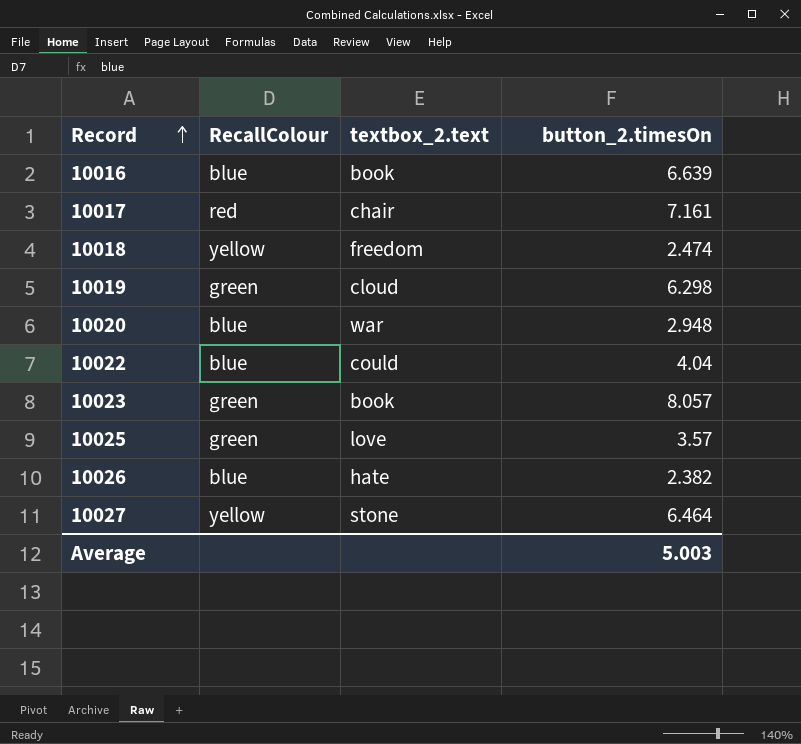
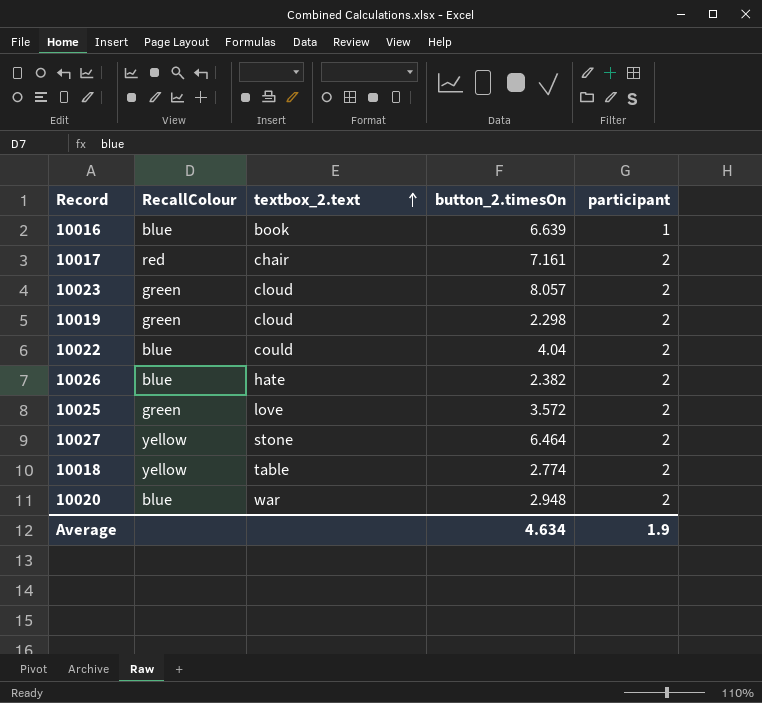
row order: Record ascending -> textbox_2.text ascending
column participant | position: none -> 5
10023 | textbox_2.text: book -> cloud
10019 | button_2.timesOn: 6.298 -> 2.298
10025 | button_2.timesOn: 3.57 -> 3.572
10018 | textbox_2.text: freedom -> table
10018 | button_2.timesOn: 2.474 -> 2.774
Average | button_2.timesOn: 5.003 -> 4.634

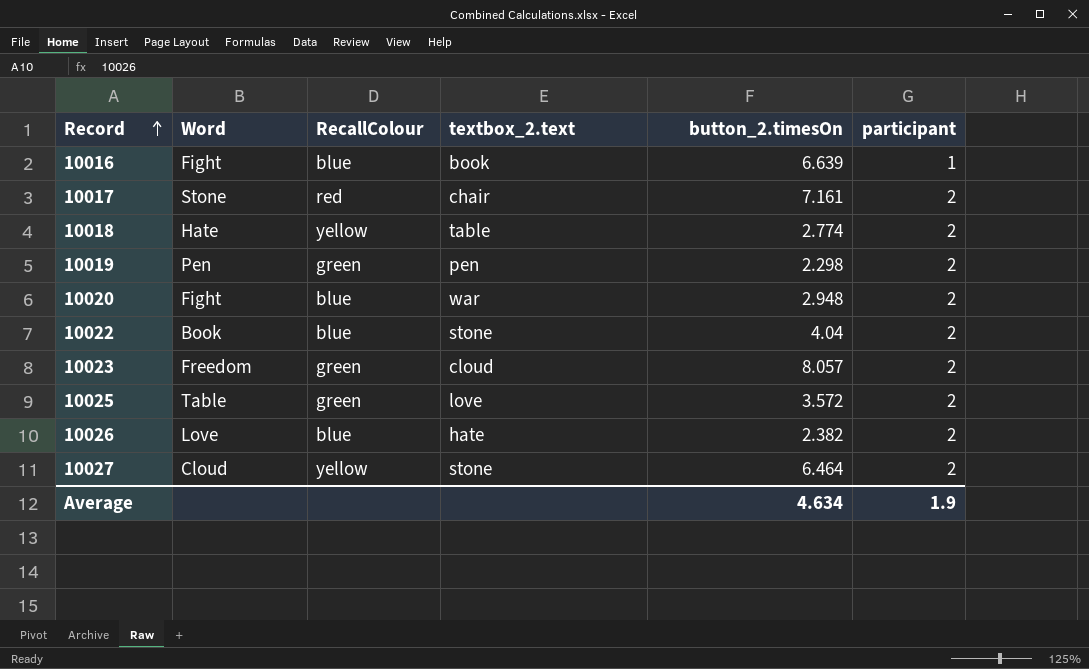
row order: textbox_2.text ascending -> Record ascending
column Word | position: none -> 2
10019 | textbox_2.text: cloud -> pen
10022 | textbox_2.text: could -> stone

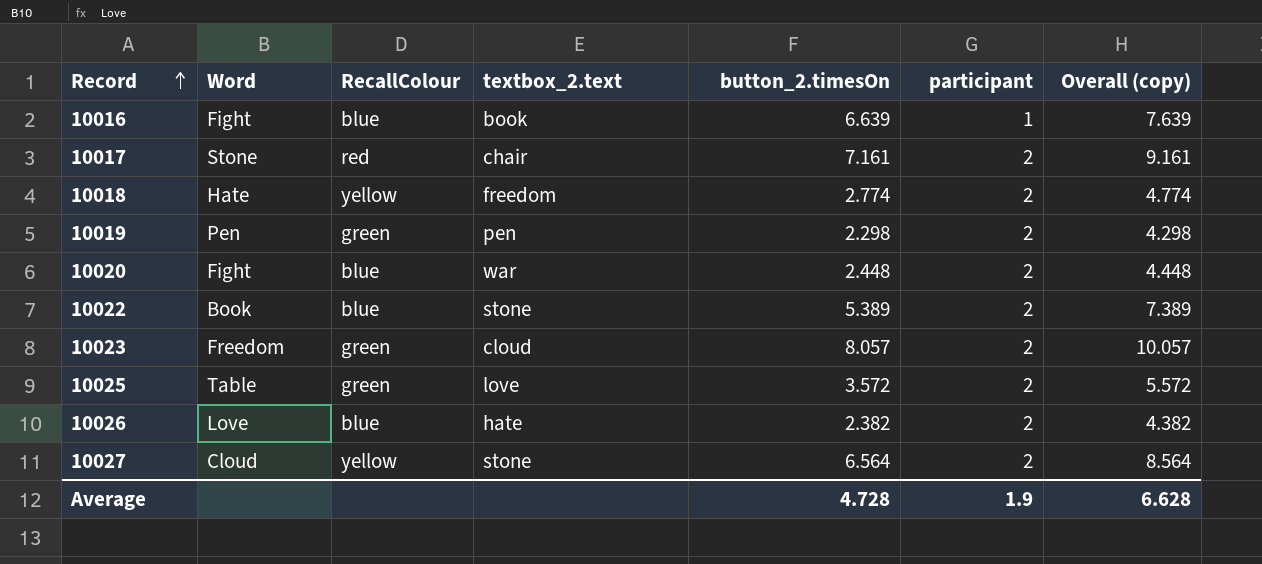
column Overall (copy) | formula: none -> [button_2.timesOn] + [participant]
10018 | textbox_2.text: table -> freedom
10020 | button_2.timesOn: 2.948 -> 2.448
10022 | button_2.timesOn: 4.04 -> 5.389
10027 | button_2.timesOn: 6.464 -> 6.564
Average | button_2.timesOn: 4.634 -> 4.728

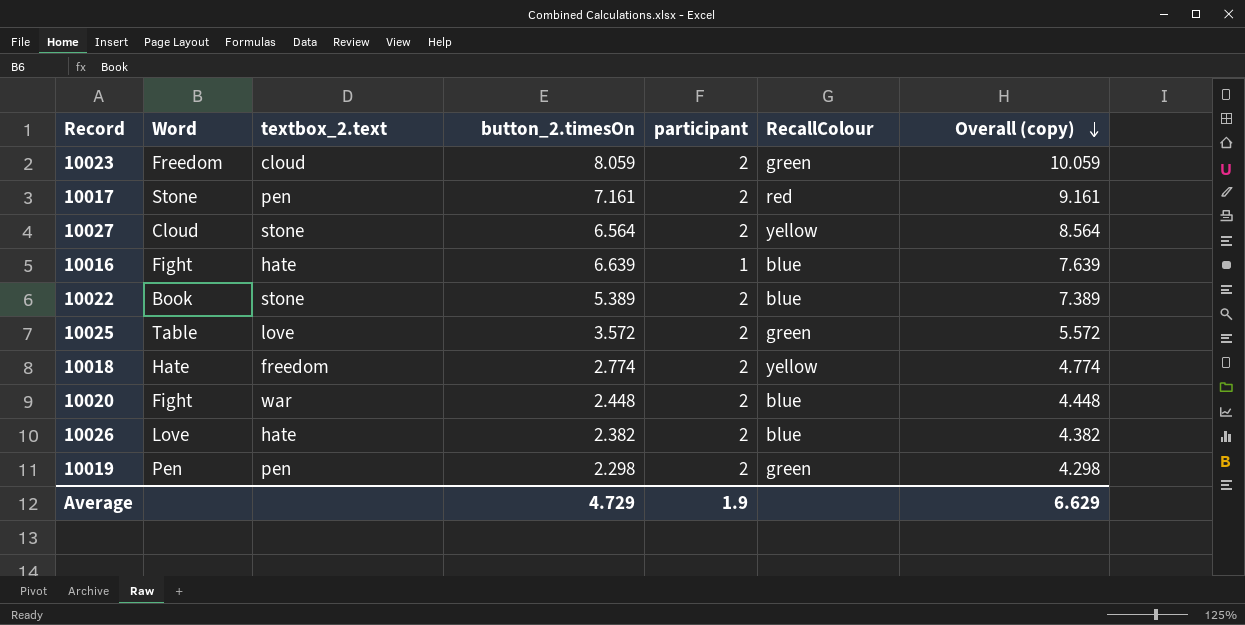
row order: Record ascending -> Overall (copy) descending
column RecallColour | position: 3 -> 6
10023 | button_2.timesOn: 8.057 -> 8.059
10023 | Overall (copy): 10.057 -> 10.059
10017 | textbox_2.text: chair -> pen
10016 | textbox_2.text: book -> hate
Average | button_2.timesOn: 4.728 -> 4.729
Average | Overall (copy): 6.628 -> 6.629

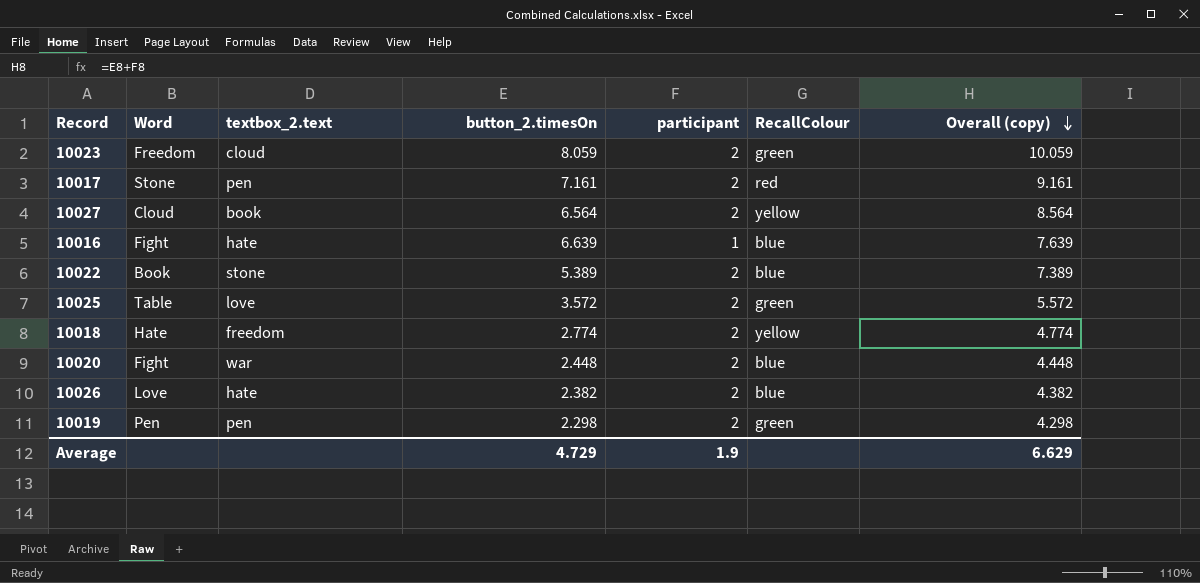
10027 | textbox_2.text: stone -> book

